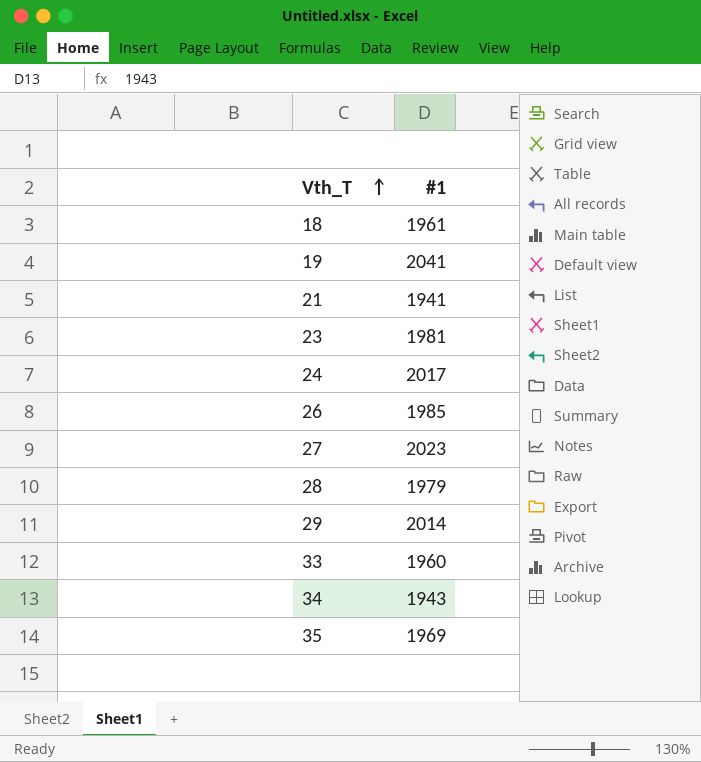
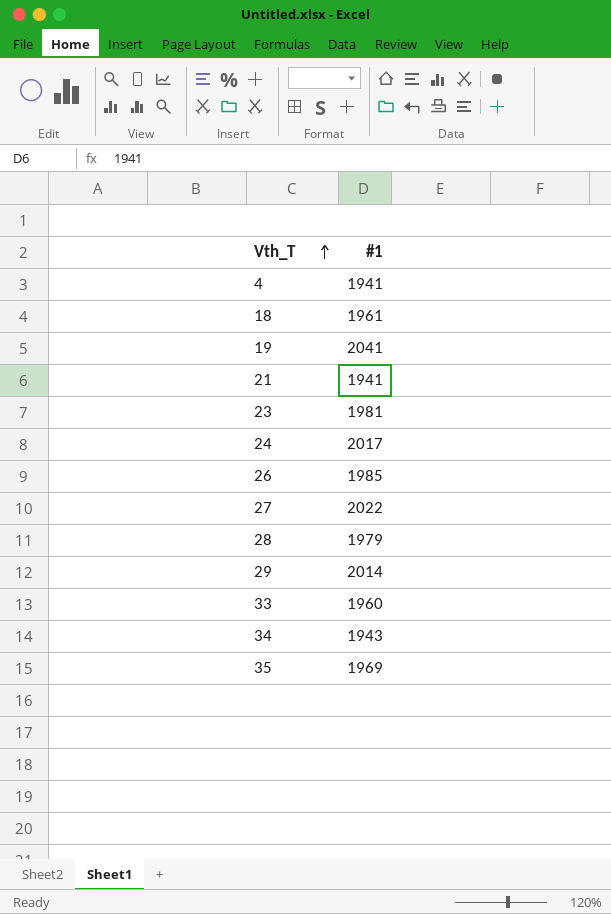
row 4: none -> 1941
27 | #1: 2023 -> 2022

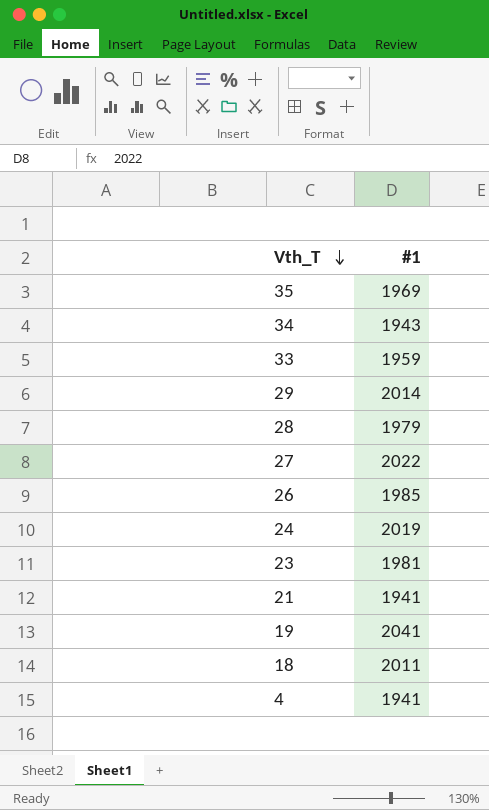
row order: Vth_T ascending -> Vth_T descending
33 | #1: 1960 -> 1959
24 | #1: 2017 -> 2019
18 | #1: 1961 -> 2011

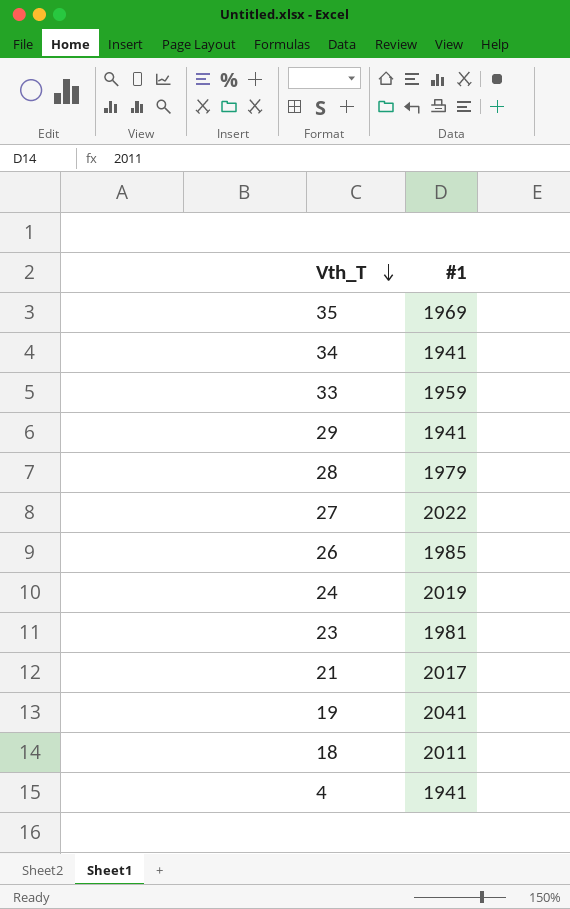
34 | #1: 1943 -> 1941
29 | #1: 2014 -> 1941
21 | #1: 1941 -> 2017

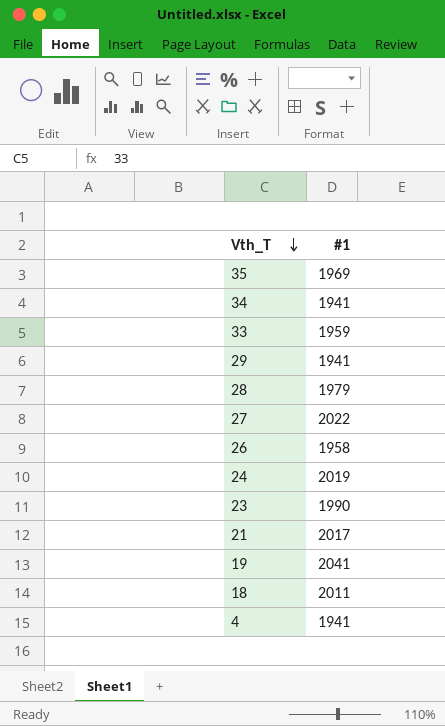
26 | #1: 1985 -> 1958
23 | #1: 1981 -> 1990

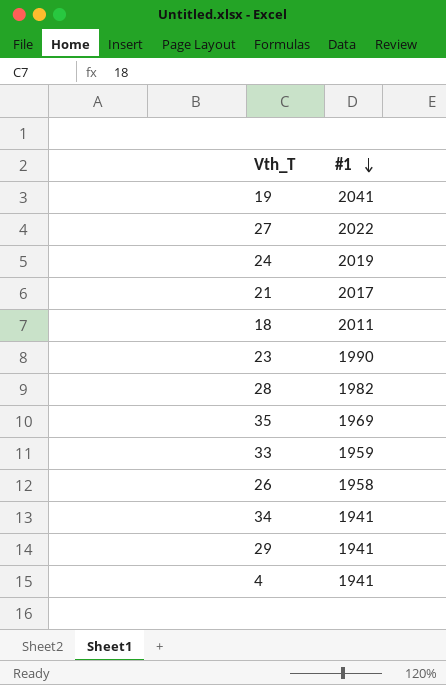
row order: Vth_T descending -> #1 descending
28 | #1: 1979 -> 1982

